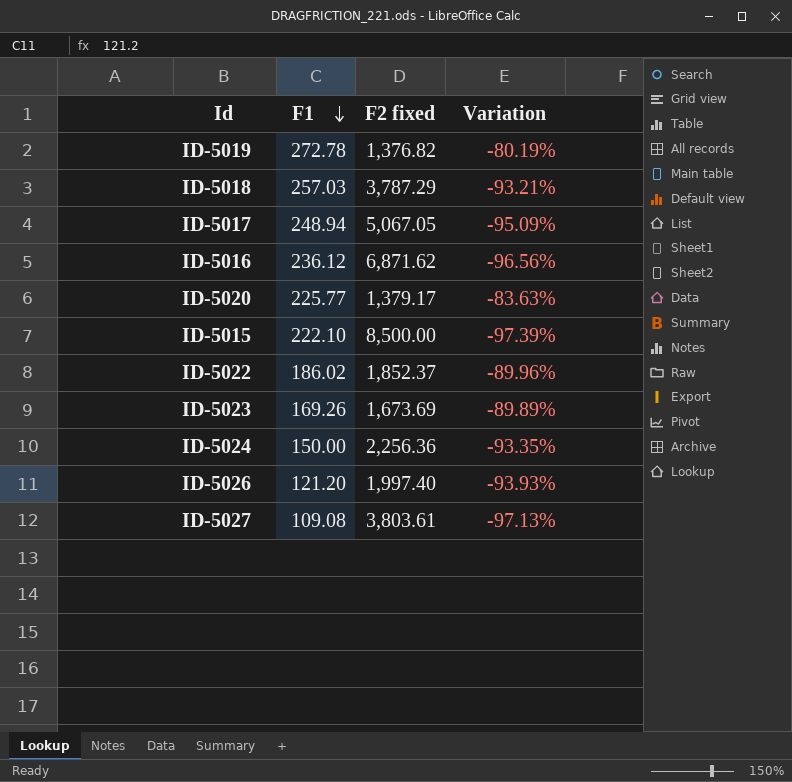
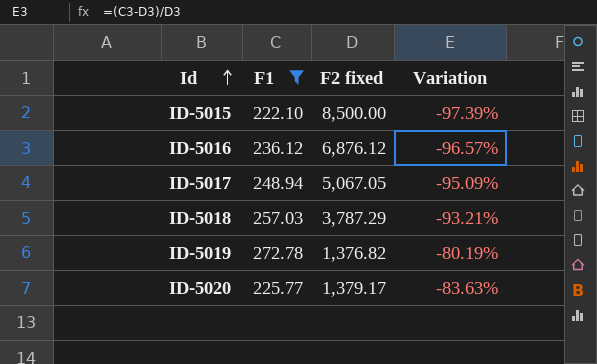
filter: none -> F1 >= 222.10
row order: F1 descending -> Id ascending
ID-5016 | F2 fixed: 6,871.62 -> 6,876.12
ID-5016 | Variation: -96.56% -> -96.57%

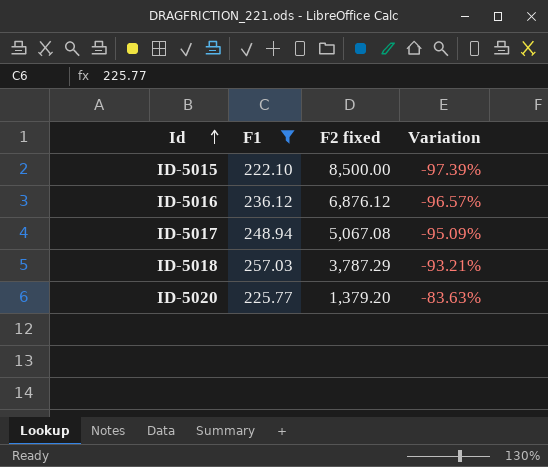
row ID-5019: 272.78 | 1,376.82 | -80.19% -> none
ID-5017 | F2 fixed: 5,067.05 -> 5,067.08
ID-5020 | F2 fixed: 1,379.17 -> 1,379.20

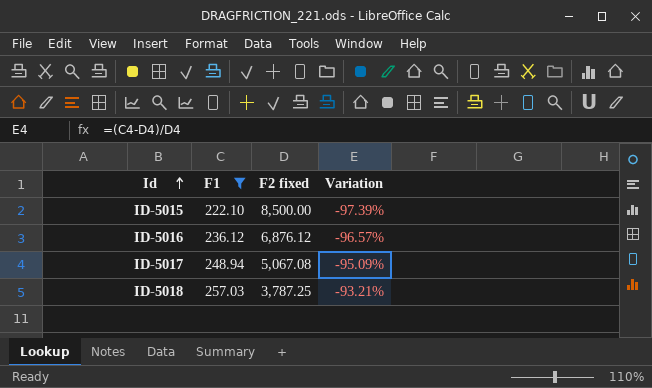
row ID-5020: 225.77 | 1,379.20 | -83.63% -> none
ID-5018 | F2 fixed: 3,787.29 -> 3,787.25

